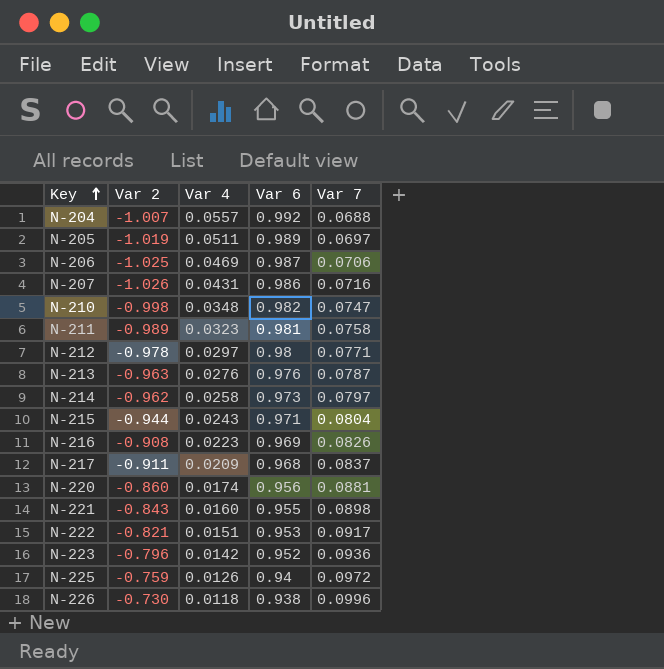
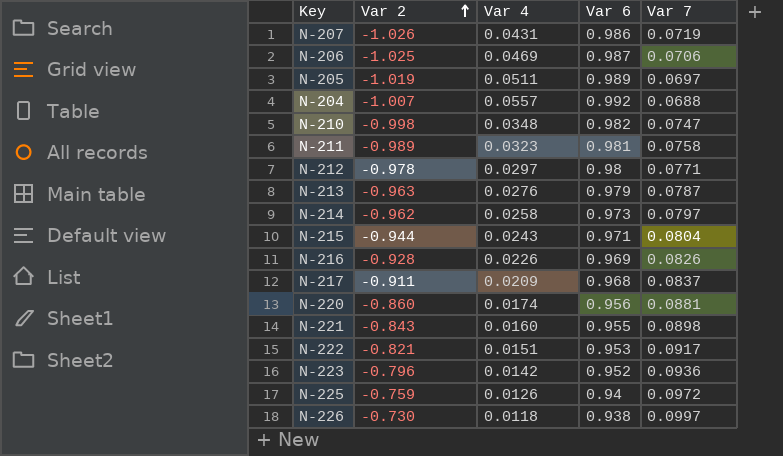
row order: Key ascending -> Var 2 ascending
N-207 | Var 7: 0.0716 -> 0.0719
N-213 | Var 6: 0.976 -> 0.979
N-216 | Var 2: -0.908 -> -0.928
N-216 | Var 4: 0.0223 -> 0.0226
N-226 | Var 7: 0.0996 -> 0.0997

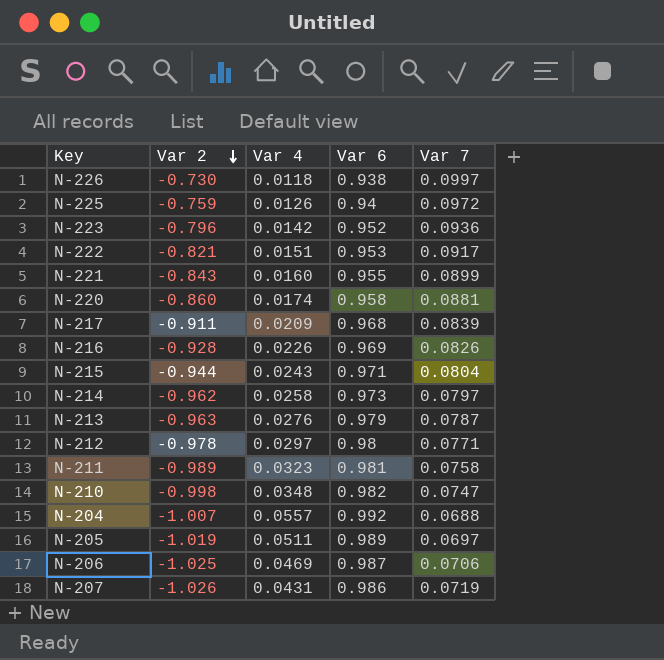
row order: Var 2 ascending -> Var 2 descending
N-221 | Var 7: 0.0898 -> 0.0899
N-220 | Var 6: 0.956 -> 0.958
N-217 | Var 7: 0.0837 -> 0.0839

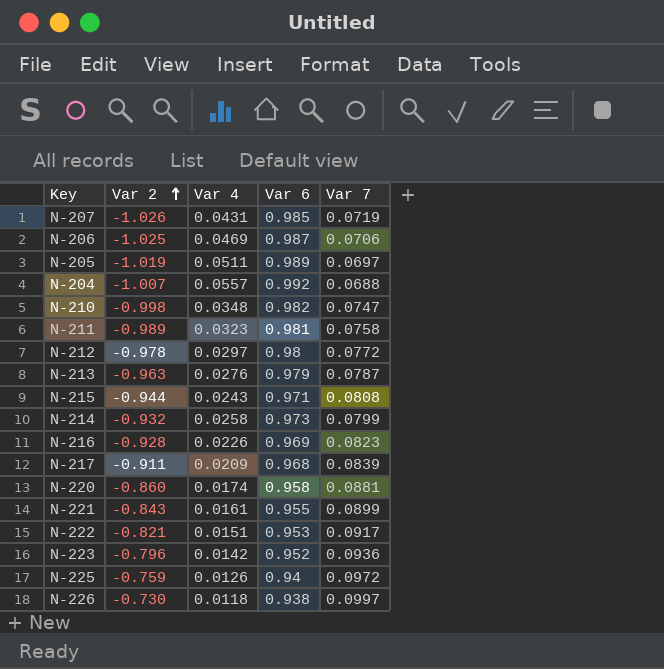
row order: Var 2 descending -> Var 2 ascending
N-207 | Var 6: 0.986 -> 0.985
N-212 | Var 7: 0.0771 -> 0.0772
N-215 | Var 7: 0.0804 -> 0.0808
N-214 | Var 2: -0.962 -> -0.932
N-214 | Var 7: 0.0797 -> 0.0799
N-216 | Var 7: 0.0826 -> 0.0823
N-221 | Var 4: 0.0160 -> 0.0161

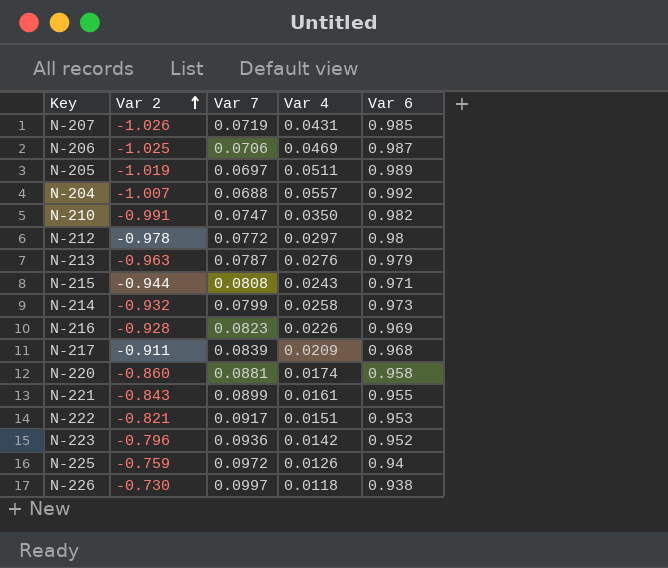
column Var 7 | position: 5 -> 3
row N-211: -0.989 | 0.0323 | 0.981 | 0.0758 -> none
N-210 | Var 2: -0.998 -> -0.991
N-210 | Var 4: 0.0348 -> 0.0350

